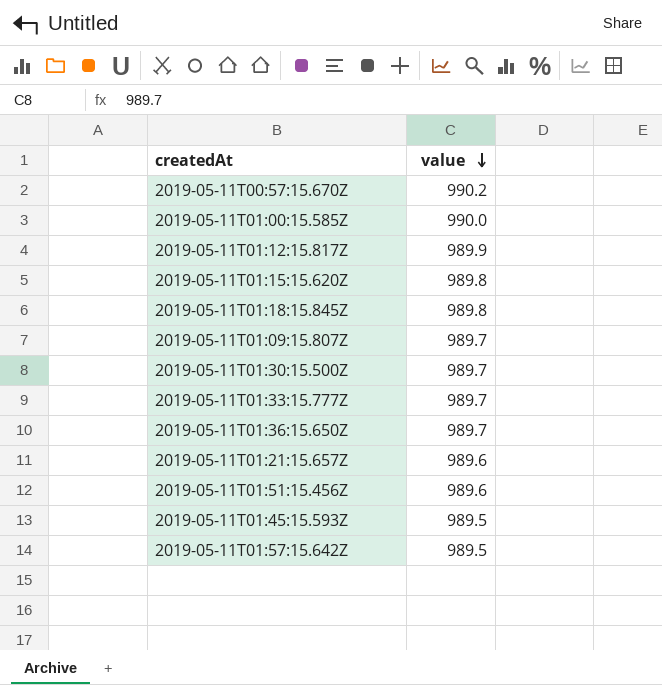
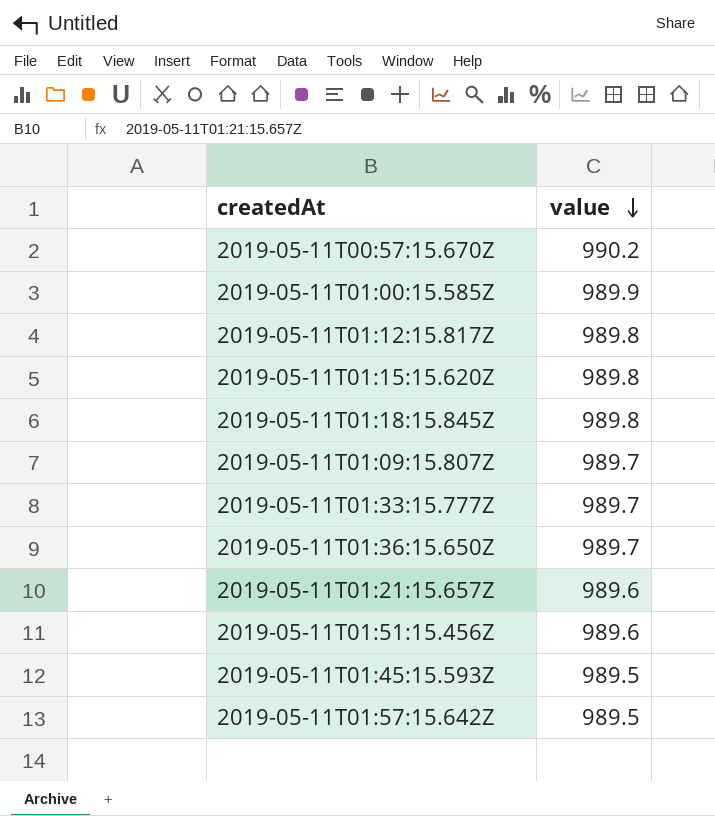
row 2019-05-11T01:30:15.500Z: 989.7 -> none
2019-05-11T01:00:15.585Z | value: 990.0 -> 989.9
2019-05-11T01:12:15.817Z | value: 989.9 -> 989.8

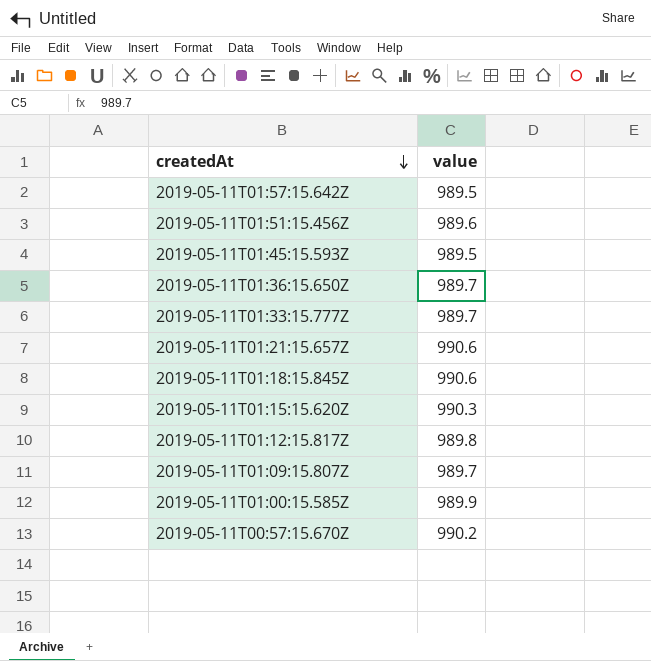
row order: value descending -> createdAt descending
2019-05-11T01:21:15.657Z | value: 989.6 -> 990.6
2019-05-11T01:18:15.845Z | value: 989.8 -> 990.6
2019-05-11T01:15:15.620Z | value: 989.8 -> 990.3

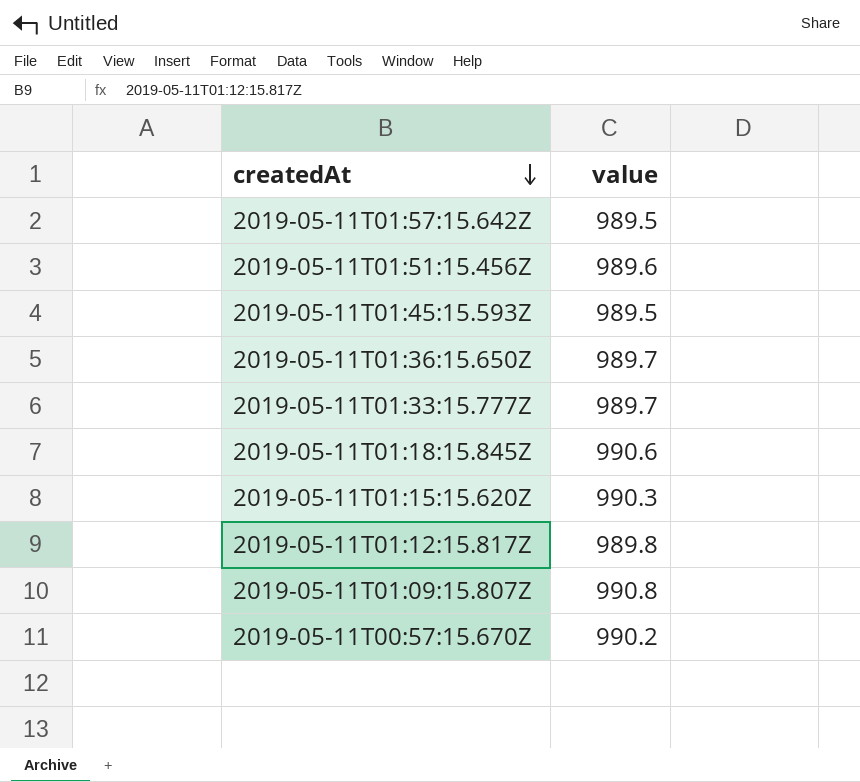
row 2019-05-11T01:21:15.657Z: 990.6 -> none
row 2019-05-11T01:00:15.585Z: 989.9 -> none
2019-05-11T01:09:15.807Z | value: 989.7 -> 990.8

